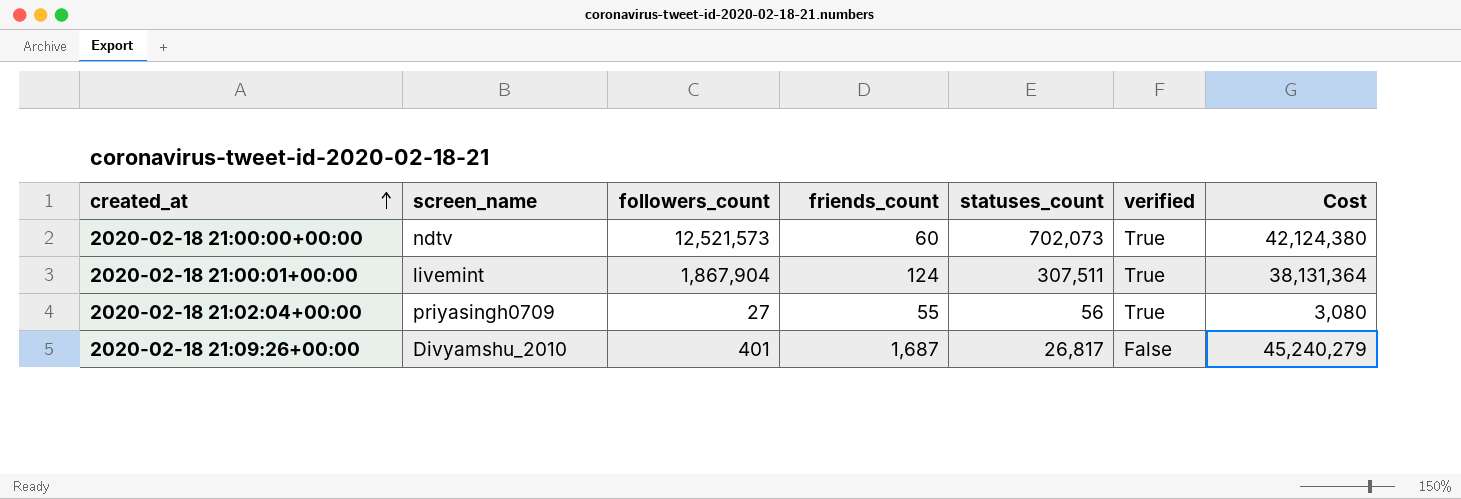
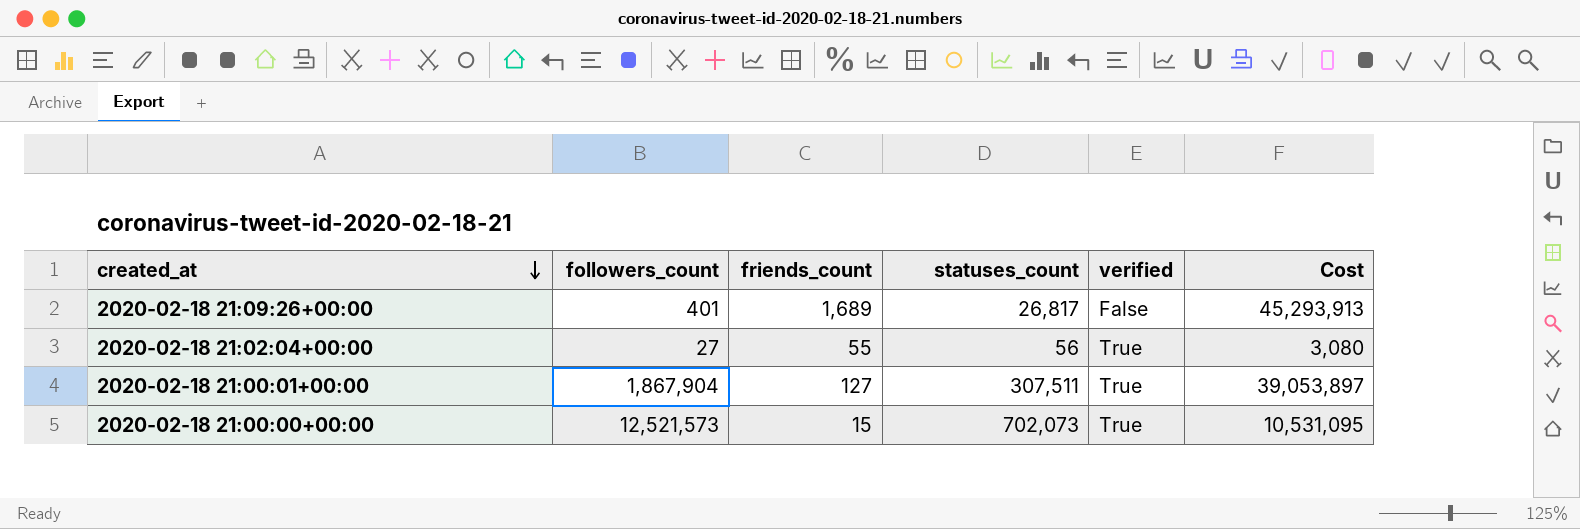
row order: created_at ascending -> created_at descending
column screen_name | position: 2 -> none
2020-02-18 21:09:26+00:00 | friends_count: 1,687 -> 1,689
2020-02-18 21:09:26+00:00 | Cost: 45,240,279 -> 45,293,913
2020-02-18 21:00:01+00:00 | friends_count: 124 -> 127
2020-02-18 21:00:01+00:00 | Cost: 38,131,364 -> 39,053,897
2020-02-18 21:00:00+00:00 | friends_count: 60 -> 15
2020-02-18 21:00:00+00:00 | Cost: 42,124,380 -> 10,531,095

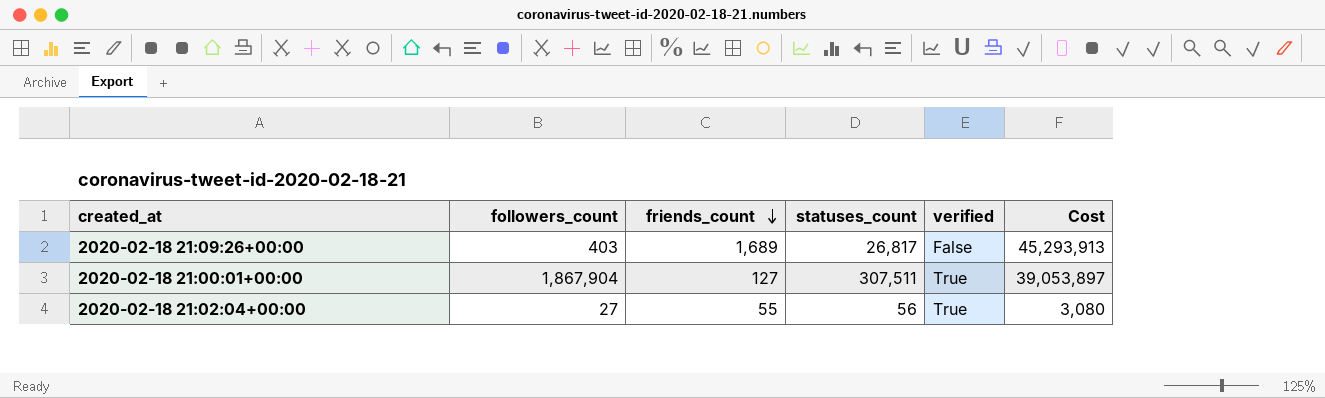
row order: created_at descending -> friends_count descending
row 2020-02-18 21:00:00+00:00: 12,521,573 | 15 | 702,073 | True | 10,531,095 -> none
2020-02-18 21:09:26+00:00 | followers_count: 401 -> 403

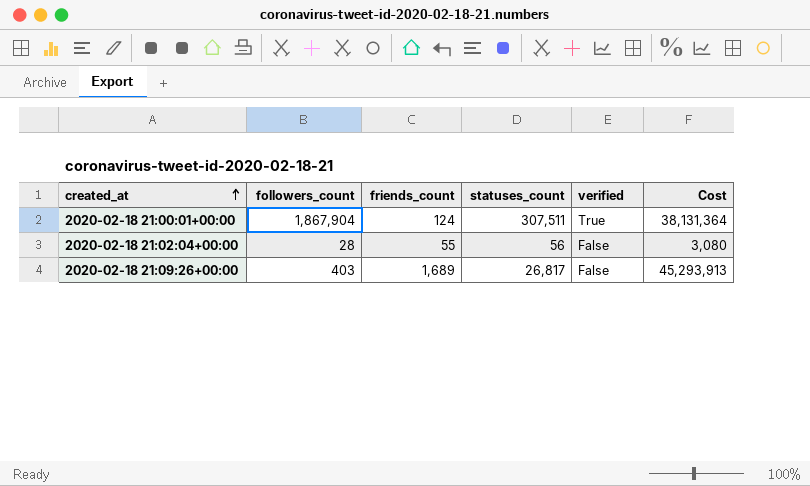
row order: friends_count descending -> created_at ascending
2020-02-18 21:00:01+00:00 | friends_count: 127 -> 124
2020-02-18 21:00:01+00:00 | Cost: 39,053,897 -> 38,131,364
2020-02-18 21:02:04+00:00 | followers_count: 27 -> 28
2020-02-18 21:02:04+00:00 | verified: True -> False

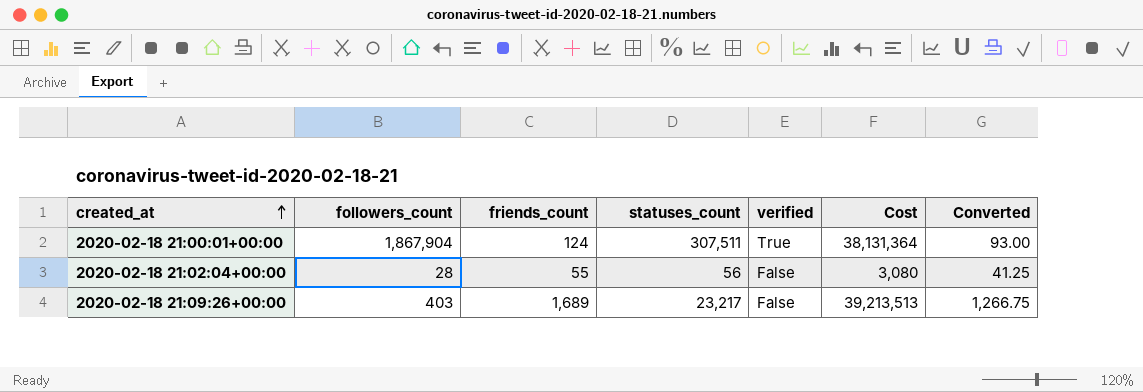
column Converted | formula: none -> [friends_count] * 0.75
2020-02-18 21:09:26+00:00 | statuses_count: 26,817 -> 23,217
2020-02-18 21:09:26+00:00 | Cost: 45,293,913 -> 39,213,513

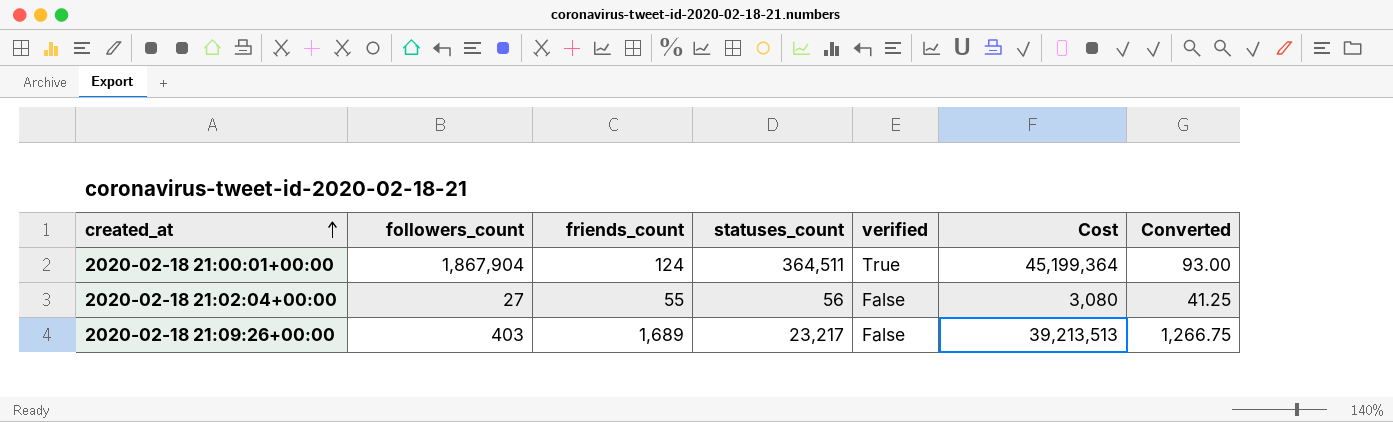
2020-02-18 21:00:01+00:00 | statuses_count: 307,511 -> 364,511
2020-02-18 21:00:01+00:00 | Cost: 38,131,364 -> 45,199,364
2020-02-18 21:02:04+00:00 | followers_count: 28 -> 27

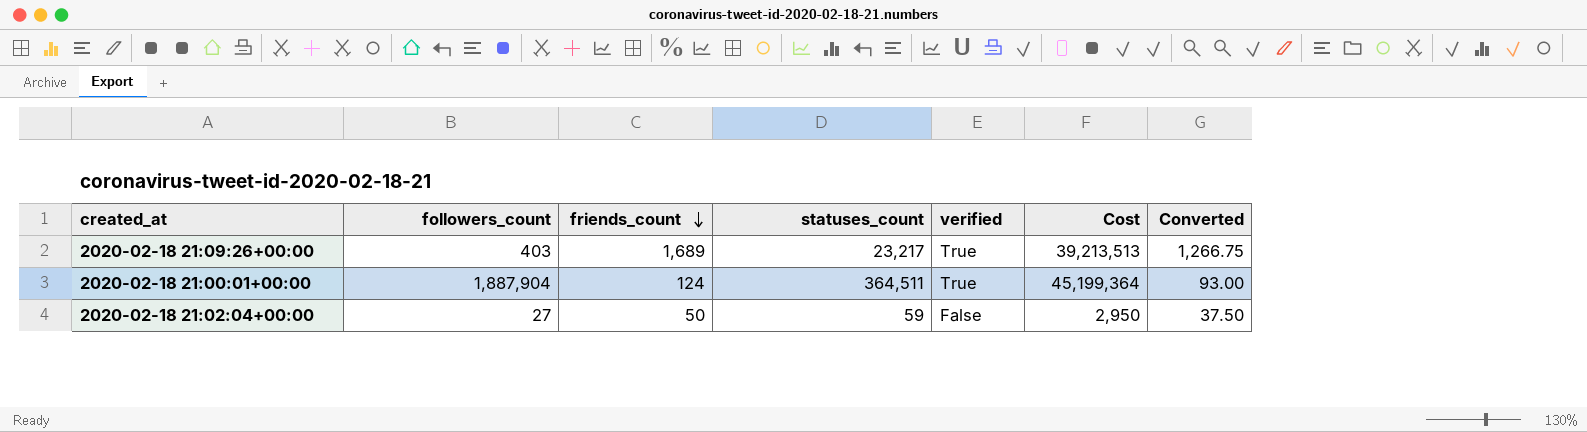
row order: created_at ascending -> friends_count descending
2020-02-18 21:09:26+00:00 | verified: False -> True
2020-02-18 21:00:01+00:00 | followers_count: 1,867,904 -> 1,887,904
2020-02-18 21:02:04+00:00 | friends_count: 55 -> 50
2020-02-18 21:02:04+00:00 | statuses_count: 56 -> 59
2020-02-18 21:02:04+00:00 | Cost: 3,080 -> 2,950
2020-02-18 21:02:04+00:00 | Converted: 41.25 -> 37.50

